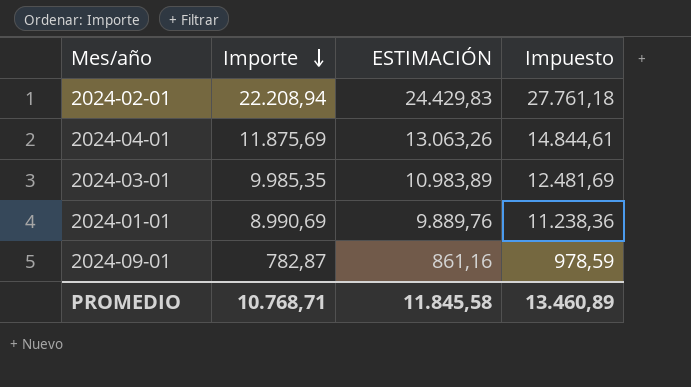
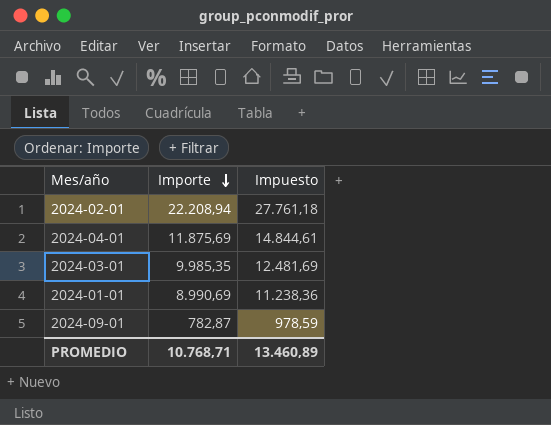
column ESTIMACIÓN | formula: [Importe] * 1,1 -> none

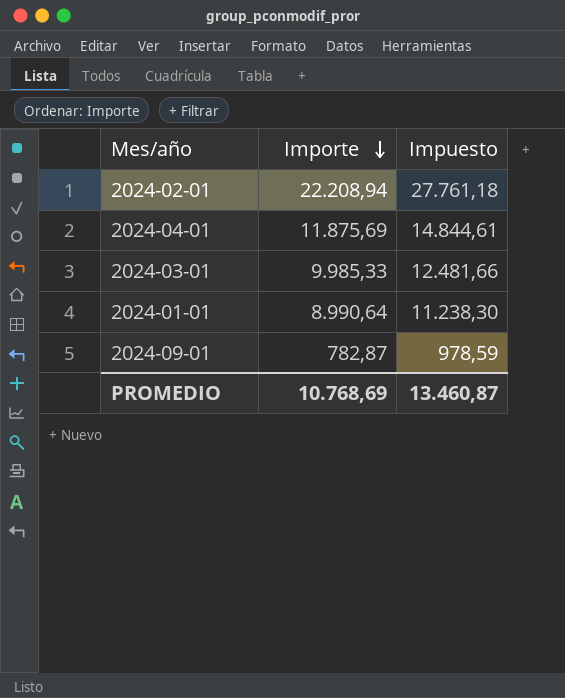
2024-03-01 | Importe: 9.985,35 -> 9.985,33
2024-03-01 | Impuesto: 12.481,69 -> 12.481,66
2024-01-01 | Importe: 8.990,69 -> 8.990,64
2024-01-01 | Impuesto: 11.238,36 -> 11.238,30
PROMEDIO | Importe: 10.768,71 -> 10.768,69
PROMEDIO | Impuesto: 13.460,89 -> 13.460,87

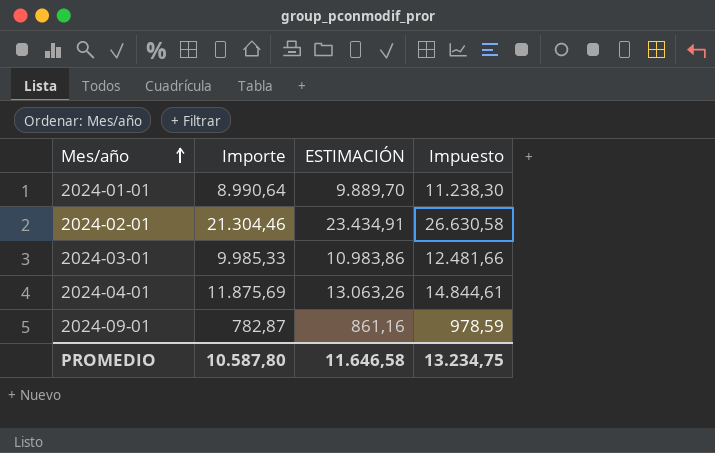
row order: Importe descending -> Mes/año ascending
column ESTIMACIÓN | formula: none -> [Importe] * 1,1
2024-02-01 | Importe: 22.208,94 -> 21.304,46
2024-02-01 | Impuesto: 27.761,18 -> 26.630,58
PROMEDIO | Importe: 10.768,69 -> 10.587,80
PROMEDIO | Impuesto: 13.460,87 -> 13.234,75

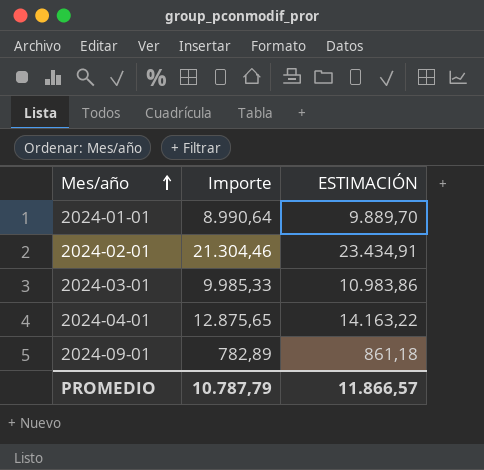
column Impuesto | formula: [Importe] * 1,25 -> none
2024-04-01 | Importe: 11.875,69 -> 12.875,65
2024-04-01 | ESTIMACIÓN: 13.063,26 -> 14.163,22
2024-09-01 | Importe: 782,87 -> 782,89
2024-09-01 | ESTIMACIÓN: 861,16 -> 861,18
PROMEDIO | Importe: 10.587,80 -> 10.787,79
PROMEDIO | ESTIMACIÓN: 11.646,58 -> 11.866,57

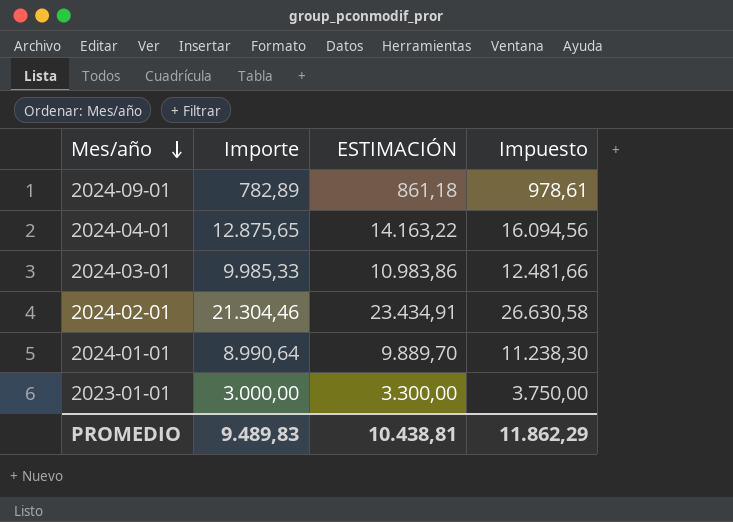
row order: Mes/año ascending -> Mes/año descending
column Impuesto | formula: none -> [Importe] * 1,25
row 2023-01-01: none -> 3.000,00 | 3.300,00 | 3.750,00
PROMEDIO | Importe: 10.787,79 -> 9.489,83
PROMEDIO | ESTIMACIÓN: 11.866,57 -> 10.438,81

